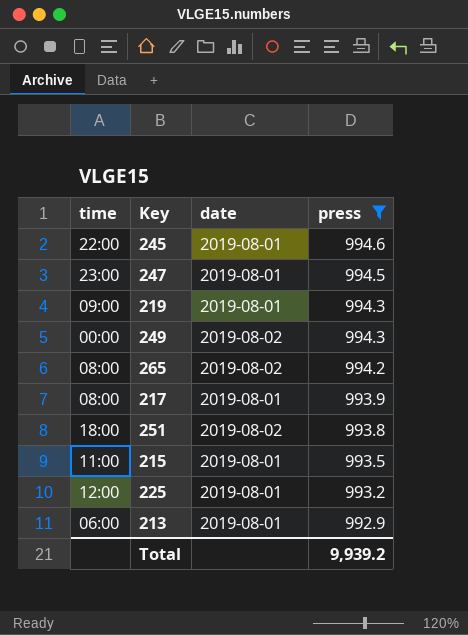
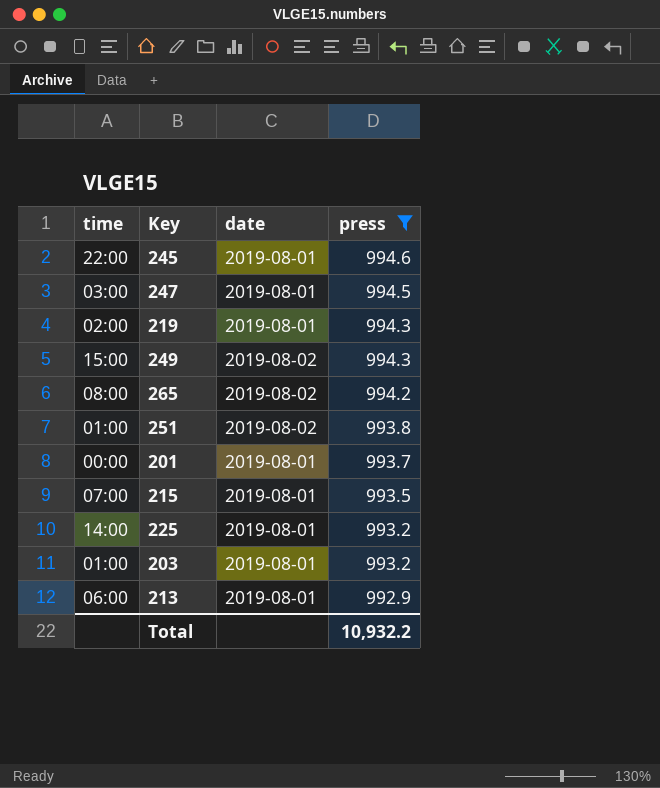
row 217: 08:00 | 2019-08-01 | 993.9 -> none
247 | time: 23:00 -> 03:00
219 | time: 09:00 -> 02:00
249 | time: 00:00 -> 15:00
251 | time: 18:00 -> 01:00
row 201: none -> 00:00 | 2019-08-01 | 993.7
215 | time: 11:00 -> 07:00
225 | time: 12:00 -> 14:00
row 203: none -> 01:00 | 2019-08-01 | 993.2
Total | press: 9,939.2 -> 10,932.2

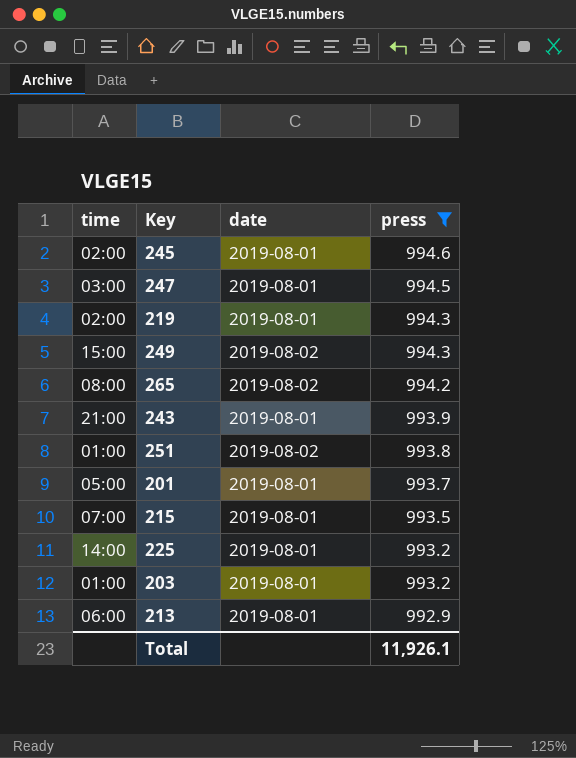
245 | time: 22:00 -> 02:00
row 243: none -> 21:00 | 2019-08-01 | 993.9
201 | time: 00:00 -> 05:00
Total | press: 10,932.2 -> 11,926.1

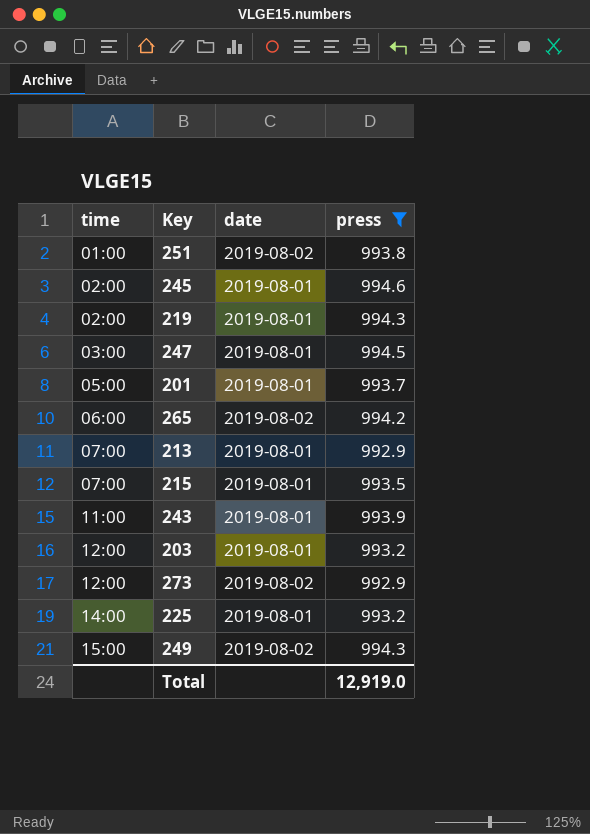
row order: press descending -> time ascending
265 | time: 08:00 -> 06:00
213 | time: 06:00 -> 07:00
243 | time: 21:00 -> 11:00
203 | time: 01:00 -> 12:00
row 273: none -> 12:00 | 2019-08-02 | 992.9
Total | press: 11,926.1 -> 12,919.0

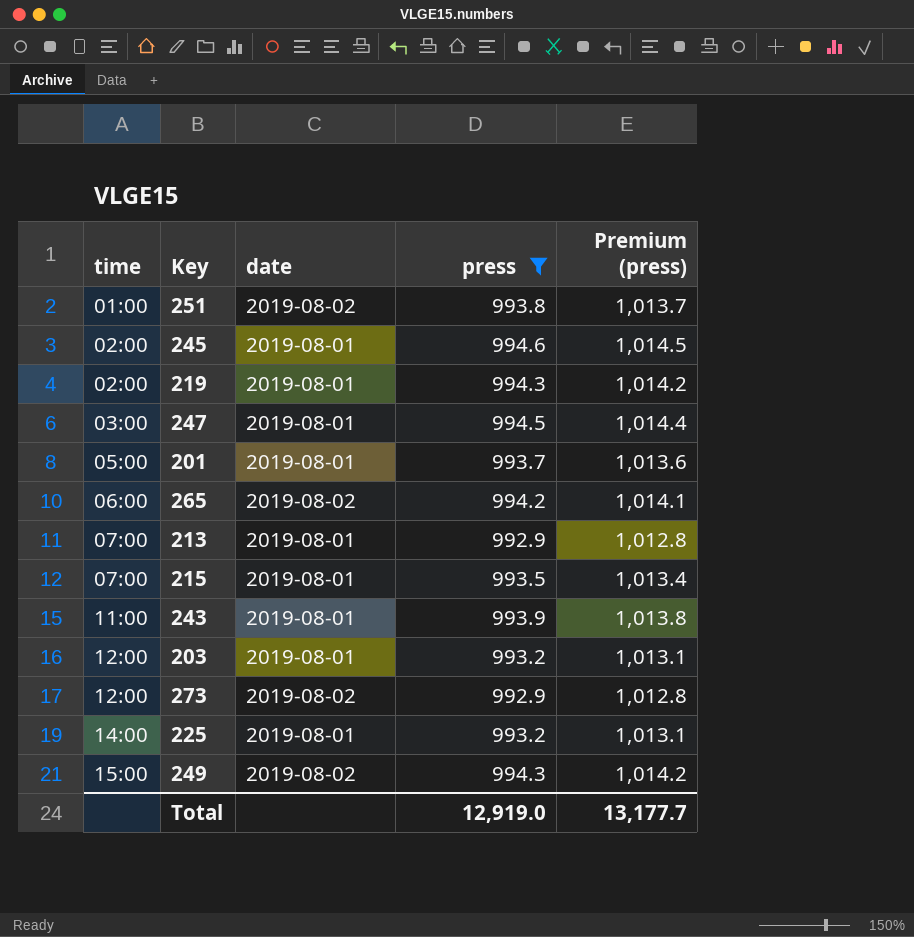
column Premium (press) | formula: none -> [press] * 1.02

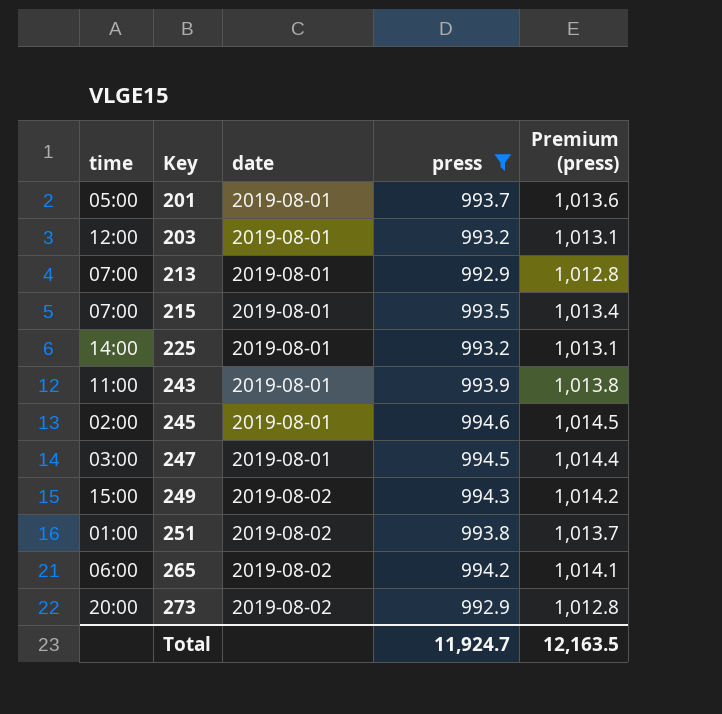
row order: time ascending -> Key ascending
row 219: 02:00 | 2019-08-01 | 994.3 | 1,014.2 -> none
273 | time: 12:00 -> 20:00
Total | press: 12,919.0 -> 11,924.7
Total | Premium (press): 13,177.7 -> 12,163.5

